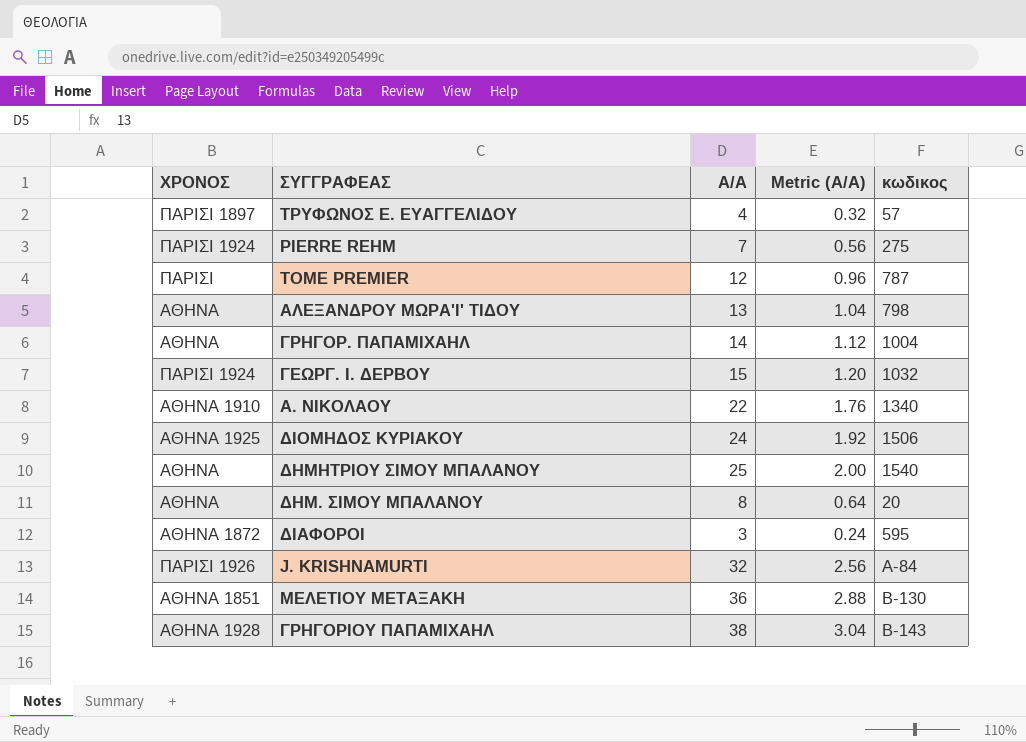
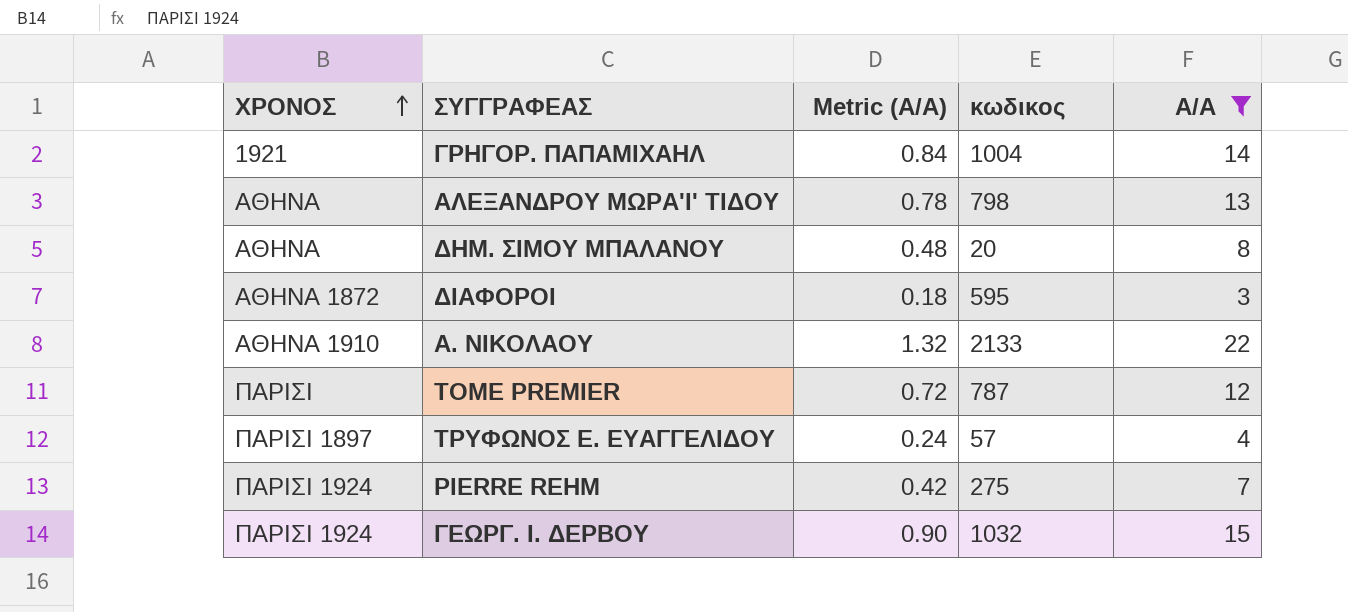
filter: none -> Α/Α <= 22
row order: none -> ΧΡΟΝΟΣ ascending
column Metric (Α/Α) | formula: [Α/Α] * 0.08 -> [Α/Α] * 0.06
column Α/Α | position: 3 -> 5
ΓΡΗΓΟΡ. ΠΑΠΑΜΙΧΑΗΛ | ΧΡΟΝΟΣ: ΑΘΗΝΑ -> 1921
Α. ΝΙΚΟΛΑΟΥ | κωδικος: 1340 -> 2133

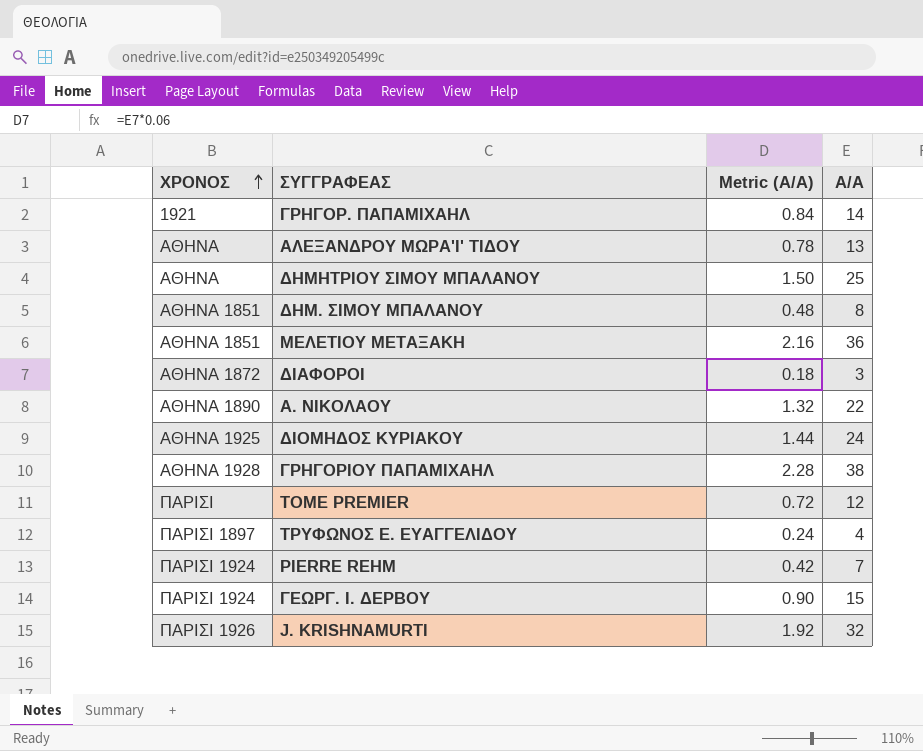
filter: Α/Α <= 22 -> none
column κωδικος | position: 4 -> none
ΔΗΜ. ΣΙΜΟΥ ΜΠΑΛΑΝΟΥ | ΧΡΟΝΟΣ: ΑΘΗΝΑ -> ΑΘΗΝΑ 1851
Α. ΝΙΚΟΛΑΟΥ | ΧΡΟΝΟΣ: ΑΘΗΝΑ 1910 -> ΑΘΗΝΑ 1890

